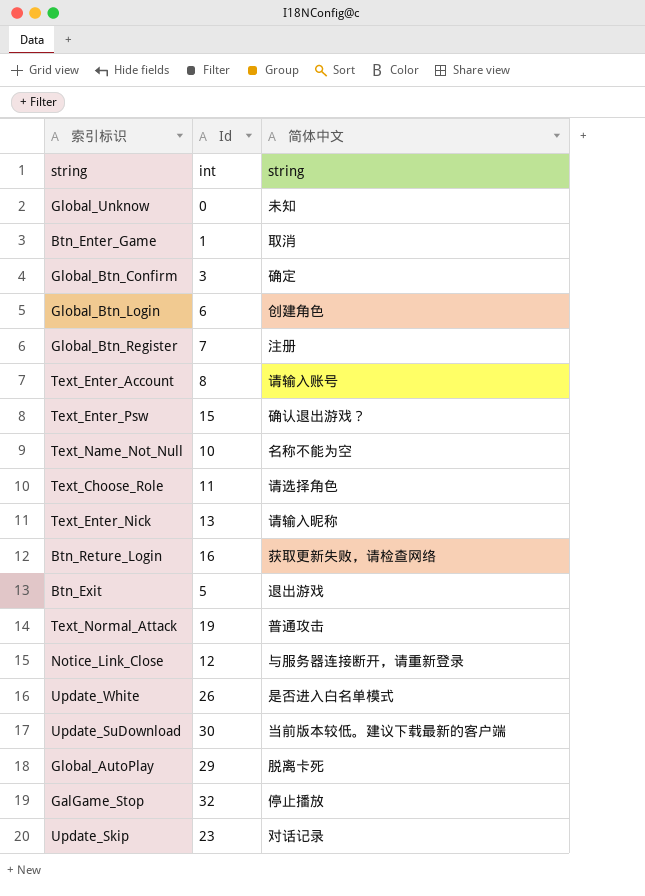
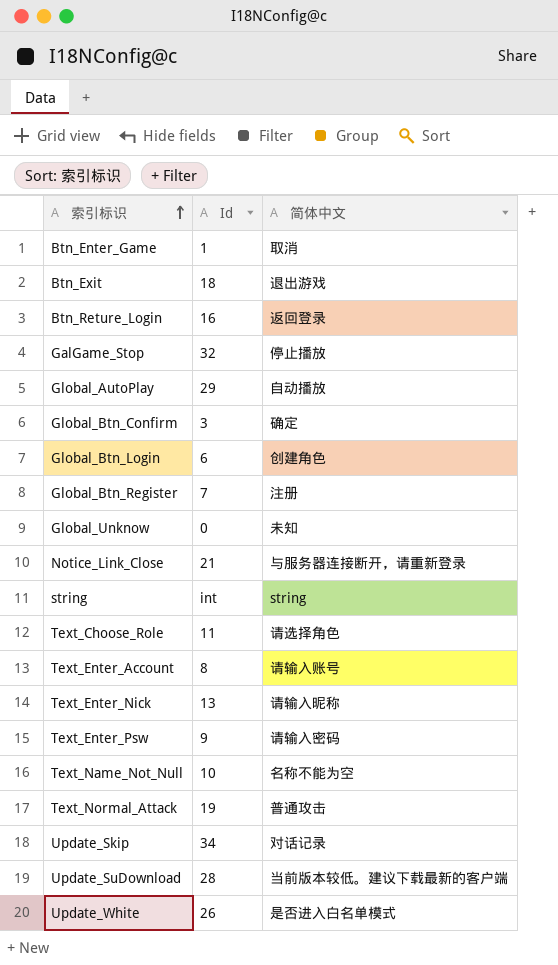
row order: none -> 索引标识 ascending
Btn_Exit | Id: 5 -> 18
Btn_Reture_Login | 简体中文: 获取更新失败，请检查网络 -> 返回登录
Global_AutoPlay | 简体中文: 脱离卡死 -> 自动播放
Notice_Link_Close | Id: 12 -> 21
Text_Enter_Psw | Id: 15 -> 9
Text_Enter_Psw | 简体中文: 确认退出游戏？ -> 请输入密码
Update_Skip | Id: 23 -> 34
Update_SuDownload | Id: 30 -> 28

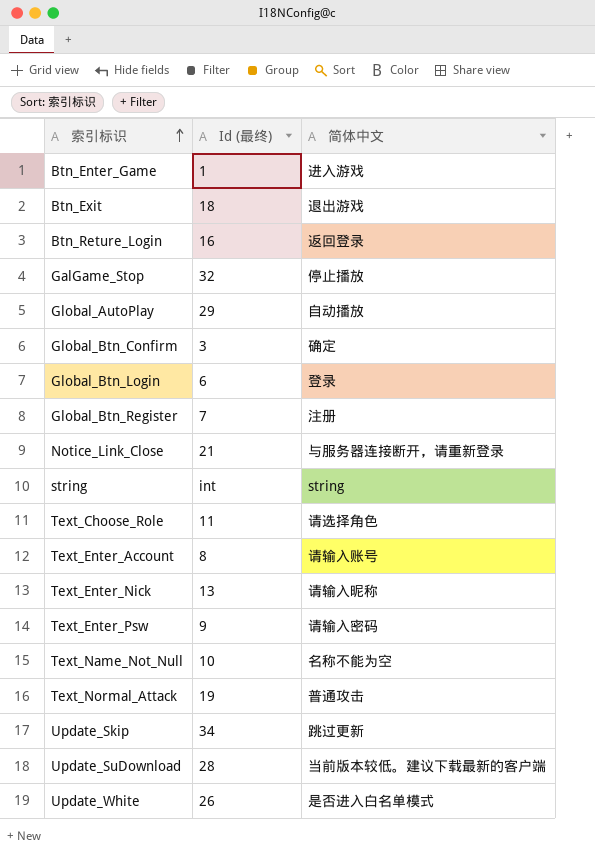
column name: Id -> Id (最终)
row Global_Unknow: 0 | 未知 -> none
Btn_Enter_Game | 简体中文: 取消 -> 进入游戏
Global_Btn_Login | 简体中文: 创建角色 -> 登录
Update_Skip | 简体中文: 对话记录 -> 跳过更新

